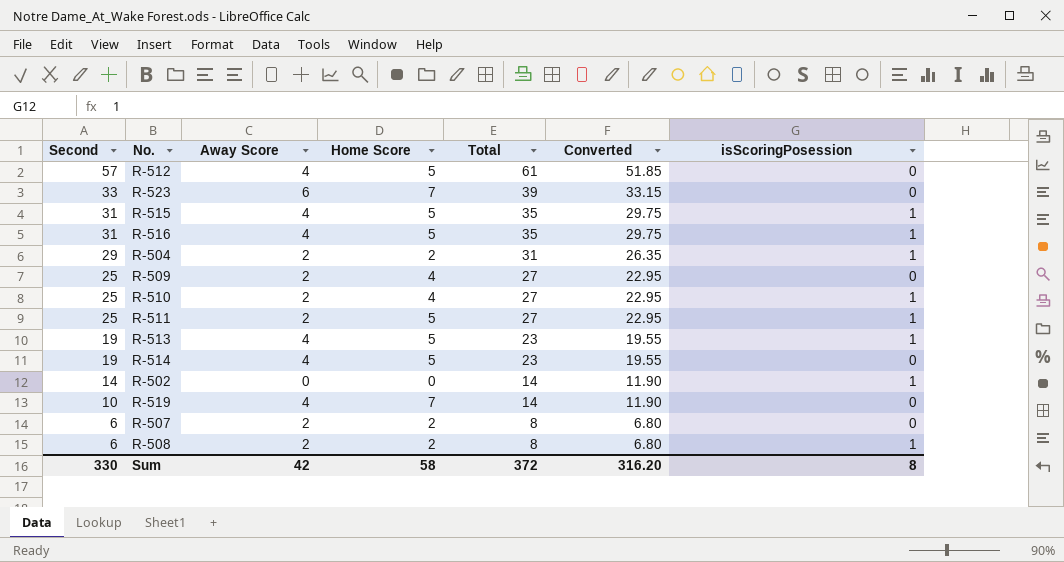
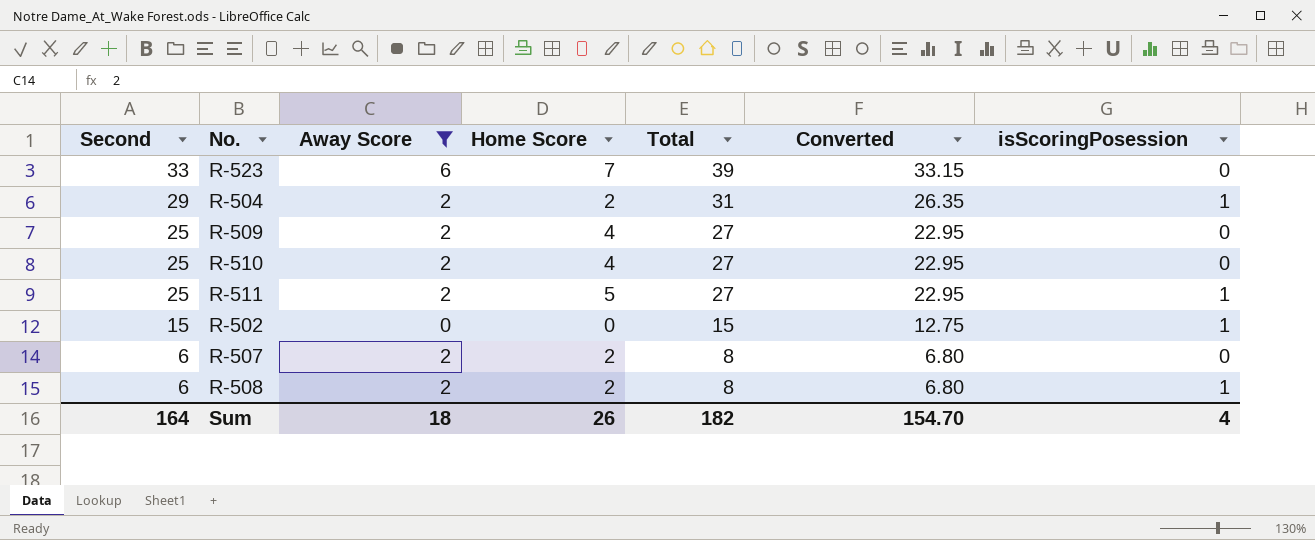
filter: none -> Away Score != 4
R-510 | isScoringPosession: 1 -> 0
R-502 | Second: 14 -> 15
R-502 | Total: 14 -> 15
R-502 | Converted: 11.90 -> 12.75
Sum | Second: 330 -> 164
Sum | Away Score: 42 -> 18
Sum | Home Score: 58 -> 26
Sum | Total: 372 -> 182
Sum | Converted: 316.20 -> 154.70
Sum | isScoringPosession: 8 -> 4

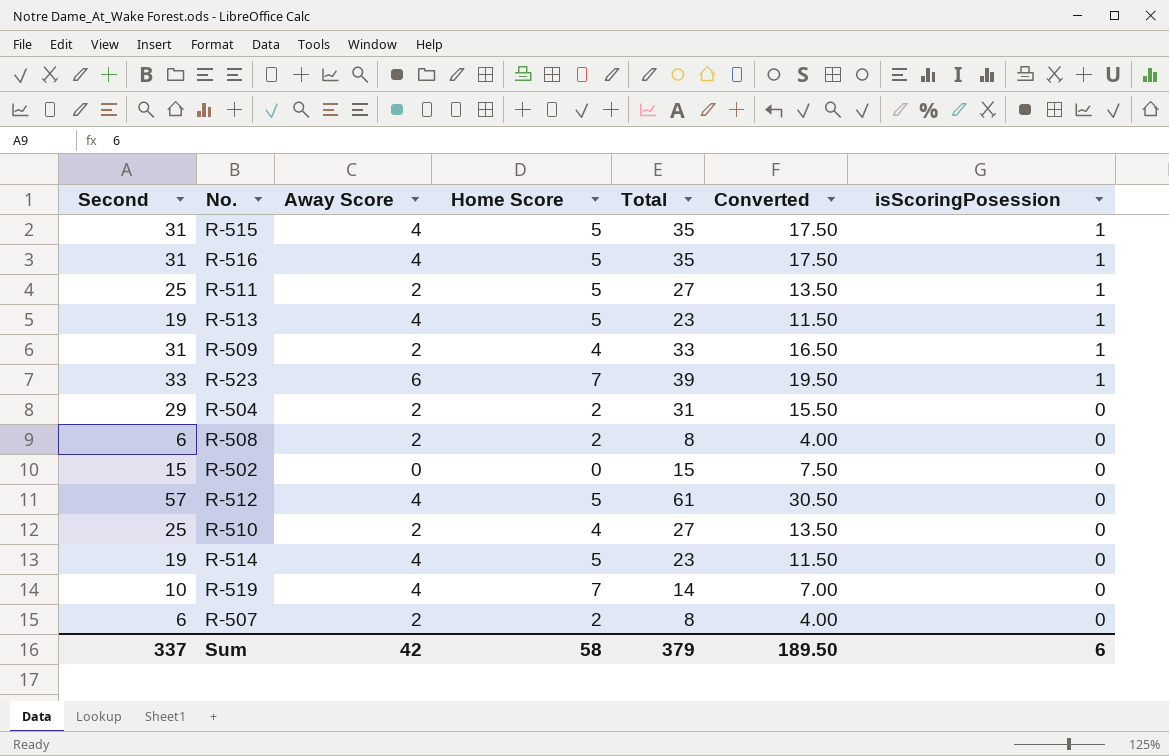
filter: Away Score != 4 -> none
row order: Second descending -> isScoringPosession descending
column Converted | formula: [Total] * 0.85 -> [Total] * 0.5
R-509 | Second: 25 -> 31
R-509 | Total: 27 -> 33
R-509 | isScoringPosession: 0 -> 1
R-523 | isScoringPosession: 0 -> 1
R-504 | isScoringPosession: 1 -> 0
R-508 | isScoringPosession: 1 -> 0
R-502 | isScoringPosession: 1 -> 0
Sum | Second: 164 -> 337
Sum | Away Score: 18 -> 42
Sum | Home Score: 26 -> 58
Sum | Total: 182 -> 379
Sum | Converted: 154.70 -> 189.50
Sum | isScoringPosession: 4 -> 6

